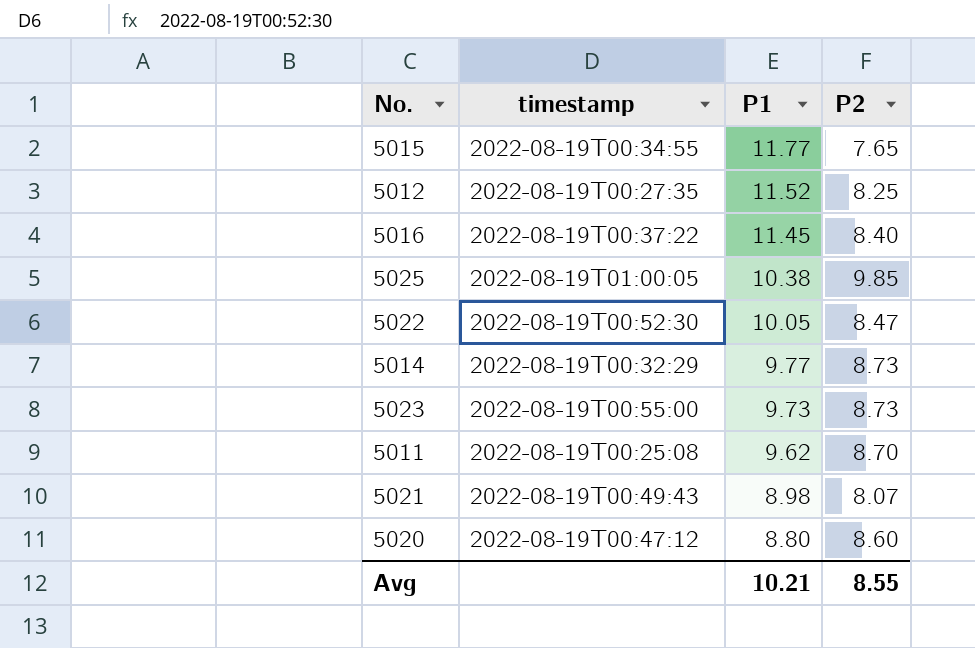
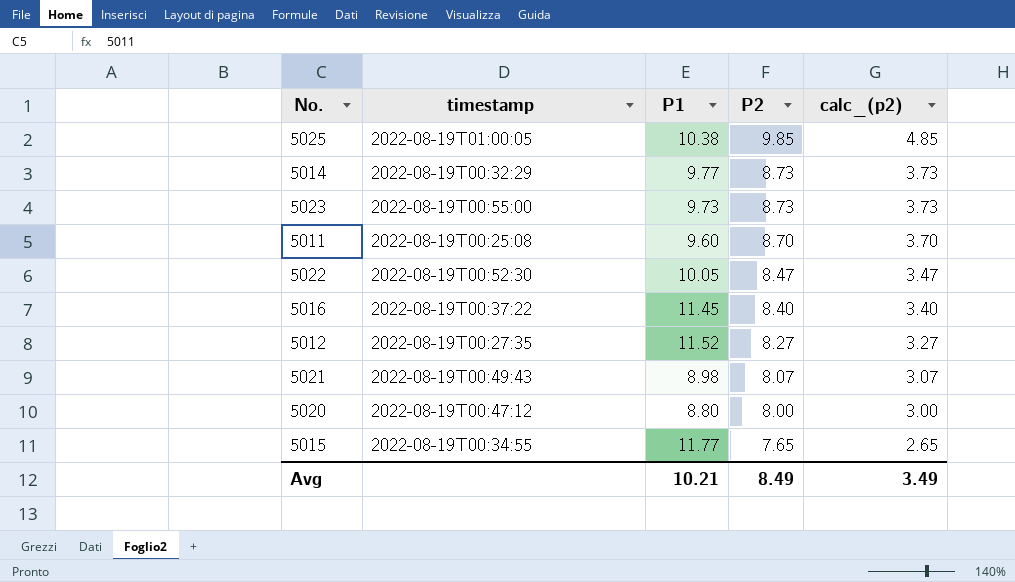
row order: P1 descending -> P2 descending
column calc_(p2) | formula: none -> [P2] - 5
5011 | P1: 9.62 -> 9.60
5012 | P2: 8.25 -> 8.27
5020 | P2: 8.60 -> 8.00
Avg | P2: 8.55 -> 8.49

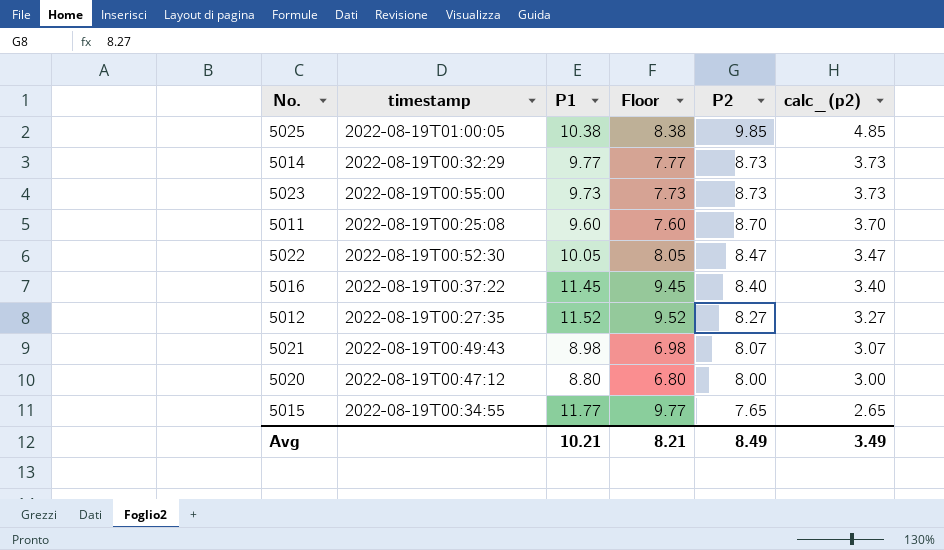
column Floor | formula: none -> [P1] - 2

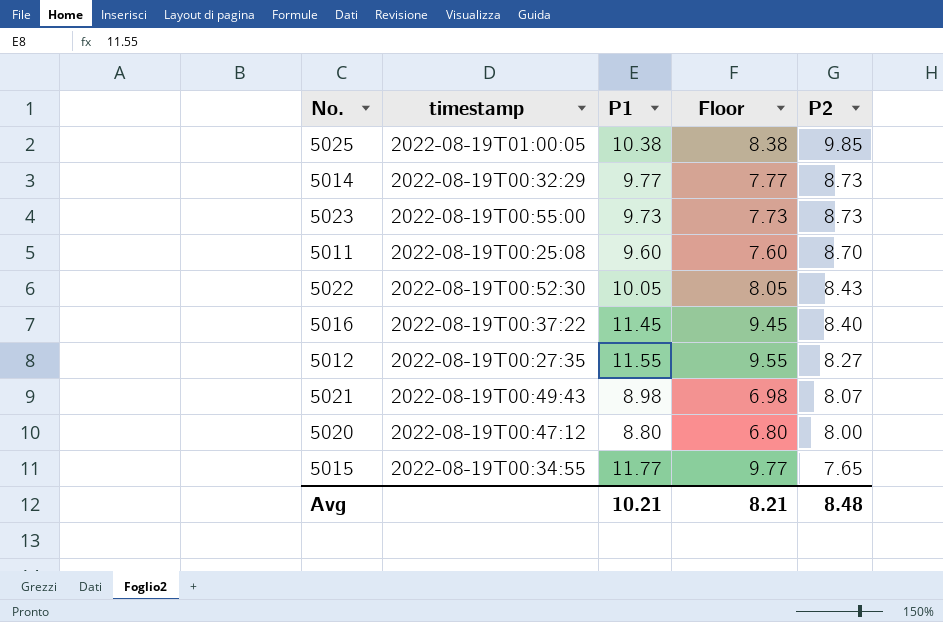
column calc_(p2) | formula: [P2] - 5 -> none
5022 | P2: 8.47 -> 8.43
5012 | P1: 11.52 -> 11.55
5012 | Floor: 9.52 -> 9.55
Avg | P2: 8.49 -> 8.48

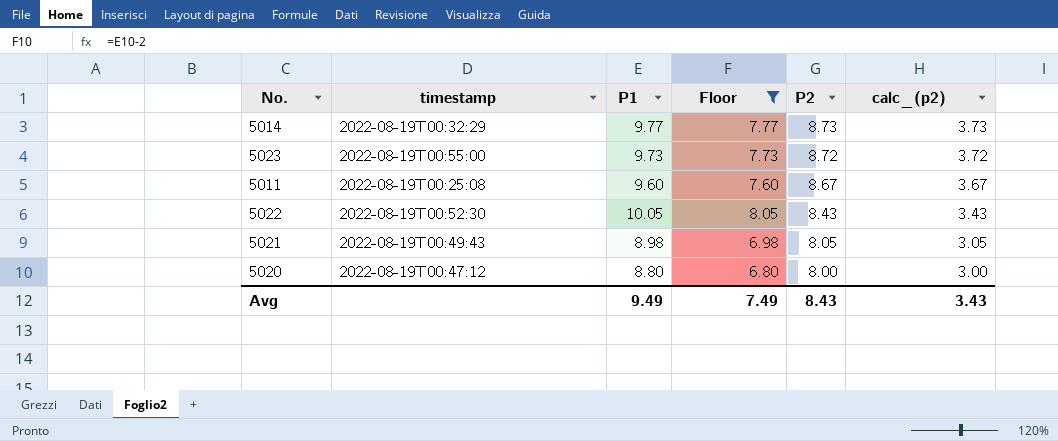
filter: none -> Floor <= 8.05
column calc_(p2) | formula: none -> [P2] - 5
5023 | P2: 8.73 -> 8.72
5011 | P2: 8.70 -> 8.67
5021 | P2: 8.07 -> 8.05
Avg | P1: 10.21 -> 9.49
Avg | Floor: 8.21 -> 7.49
Avg | P2: 8.48 -> 8.43

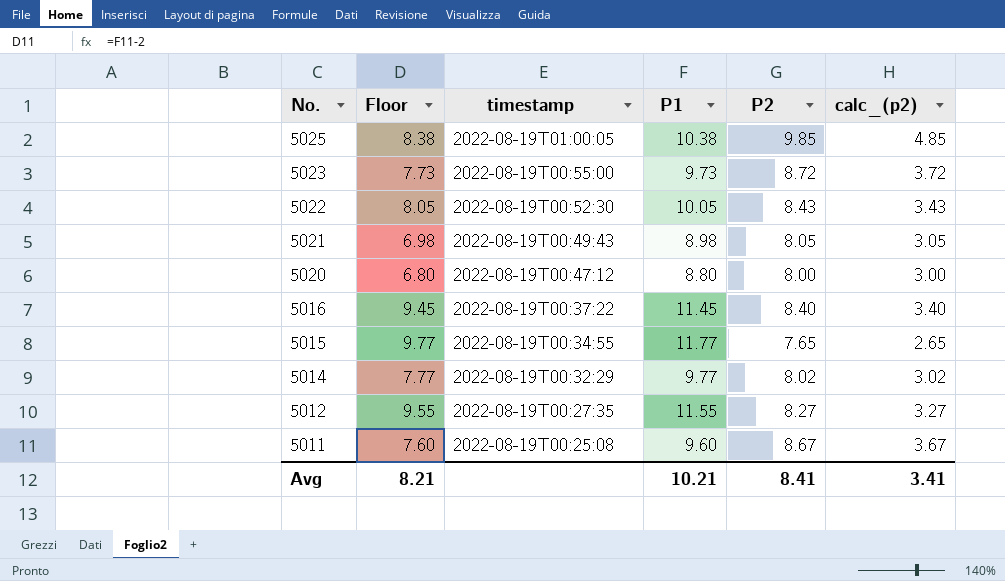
filter: Floor <= 8.05 -> none
row order: P2 descending -> No. descending
column Floor | position: 4 -> 2
5014 | P2: 8.73 -> 8.02
5014 | calc_(p2): 3.73 -> 3.02
Avg | Floor: 7.49 -> 8.21
Avg | P1: 9.49 -> 10.21
Avg | P2: 8.43 -> 8.41
Avg | calc_(p2): 3.43 -> 3.41

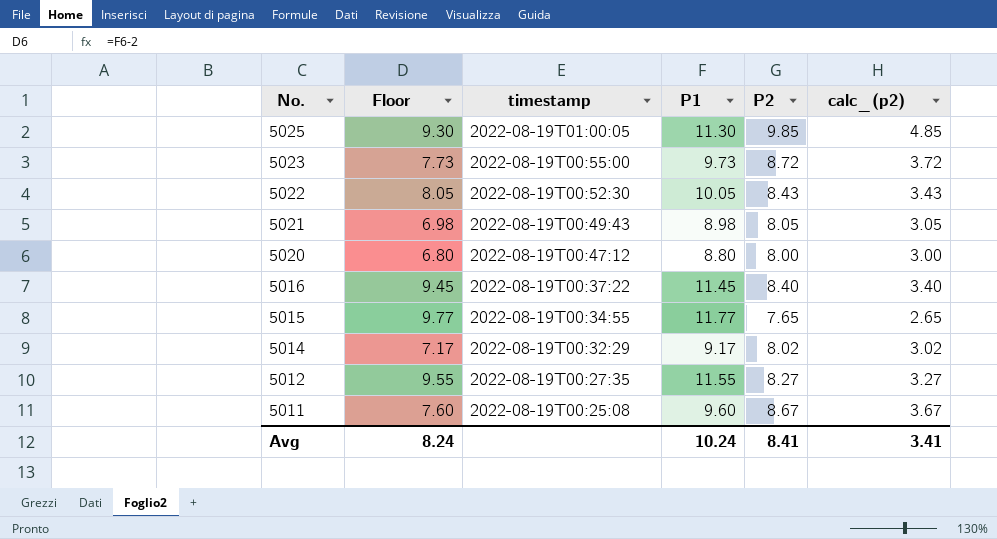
5025 | Floor: 8.38 -> 9.30
5025 | P1: 10.38 -> 11.30
5014 | Floor: 7.77 -> 7.17
5014 | P1: 9.77 -> 9.17
Avg | Floor: 8.21 -> 8.24
Avg | P1: 10.21 -> 10.24

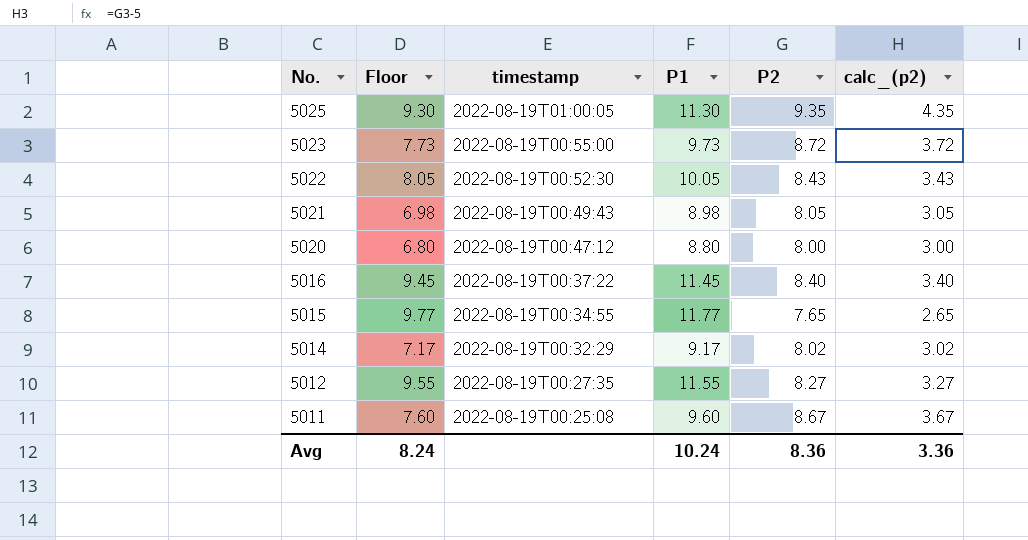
5025 | P2: 9.85 -> 9.35
5025 | calc_(p2): 4.85 -> 4.35
Avg | P2: 8.41 -> 8.36
Avg | calc_(p2): 3.41 -> 3.36

